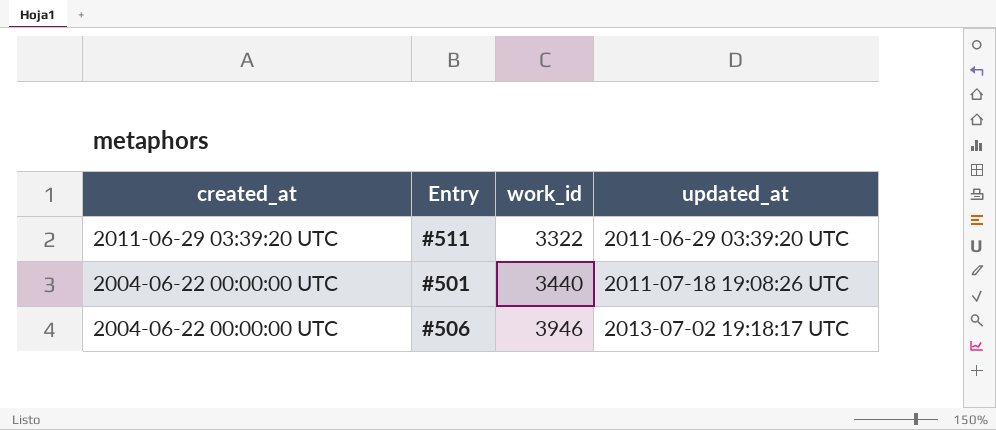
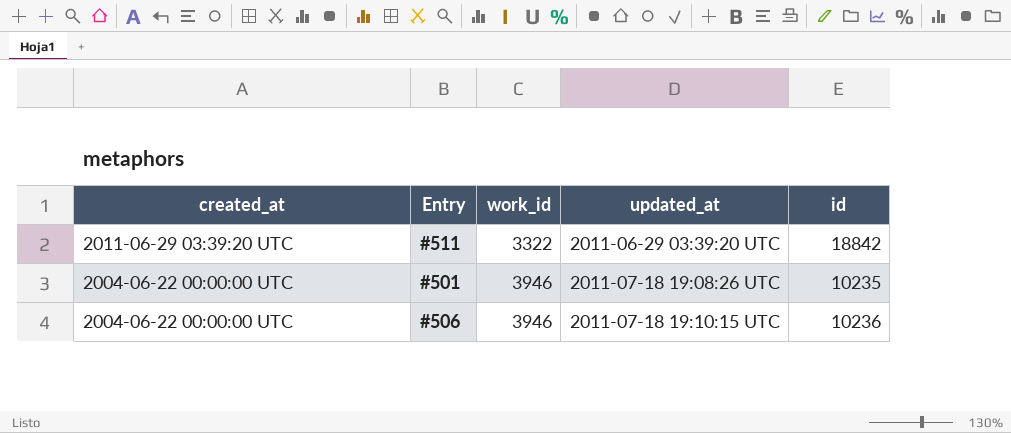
column id | position: none -> 5
#501 | work_id: 3440 -> 3946
#506 | updated_at: 2013-07-02 19:18:17 UTC -> 2011-07-18 19:10:15 UTC

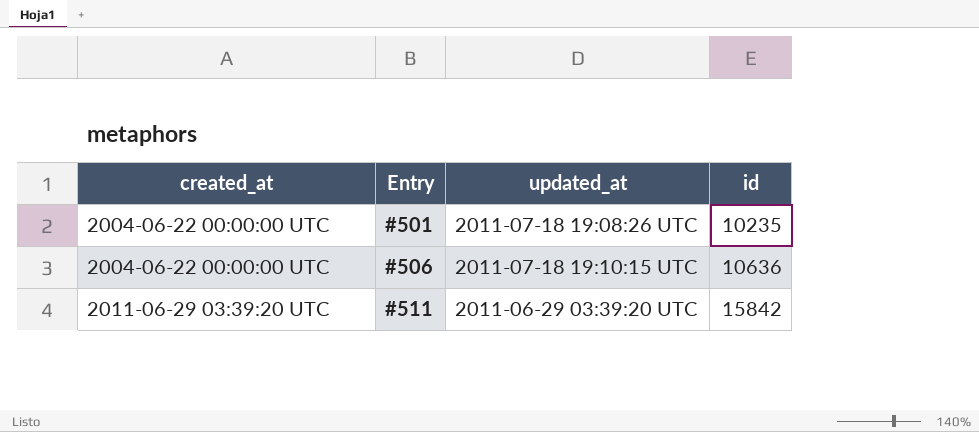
row order: created_at descending -> created_at ascending
column work_id | position: 3 -> none
#506 | id: 10236 -> 10636
#511 | id: 18842 -> 15842

